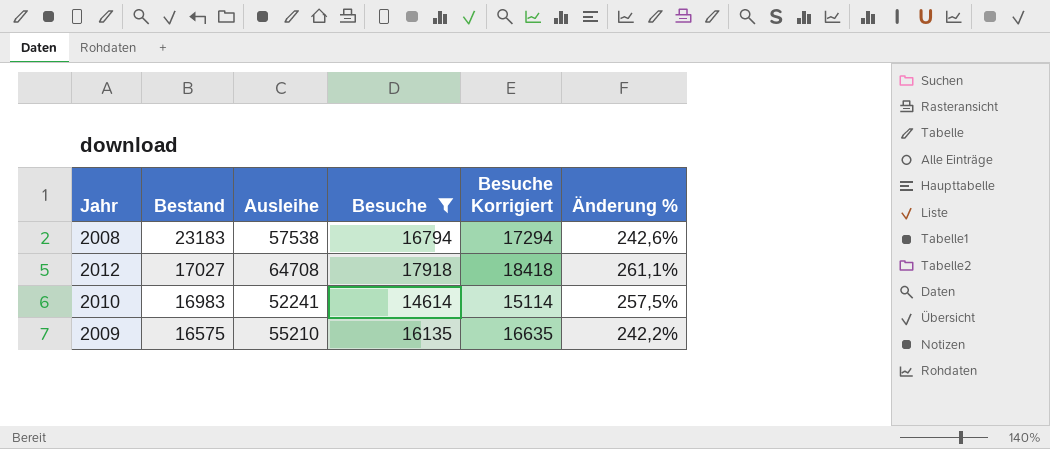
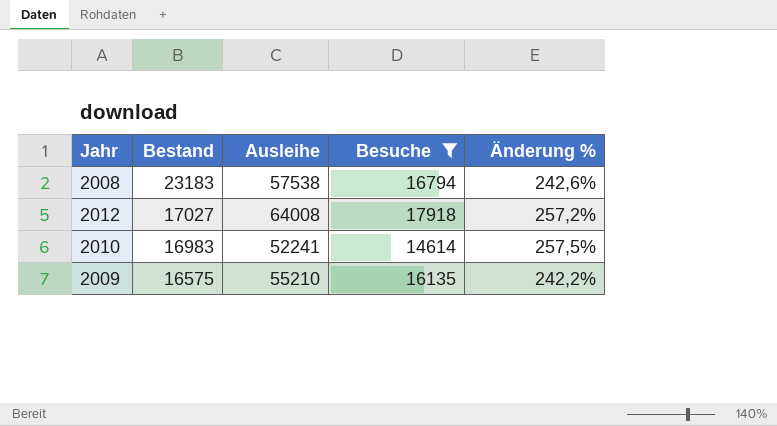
column Besuche Korrigiert | formula: [Besuche] + 500 -> none
2012 | Ausleihe: 64708 -> 64008
2012 | Änderung %: 261,1% -> 257,2%

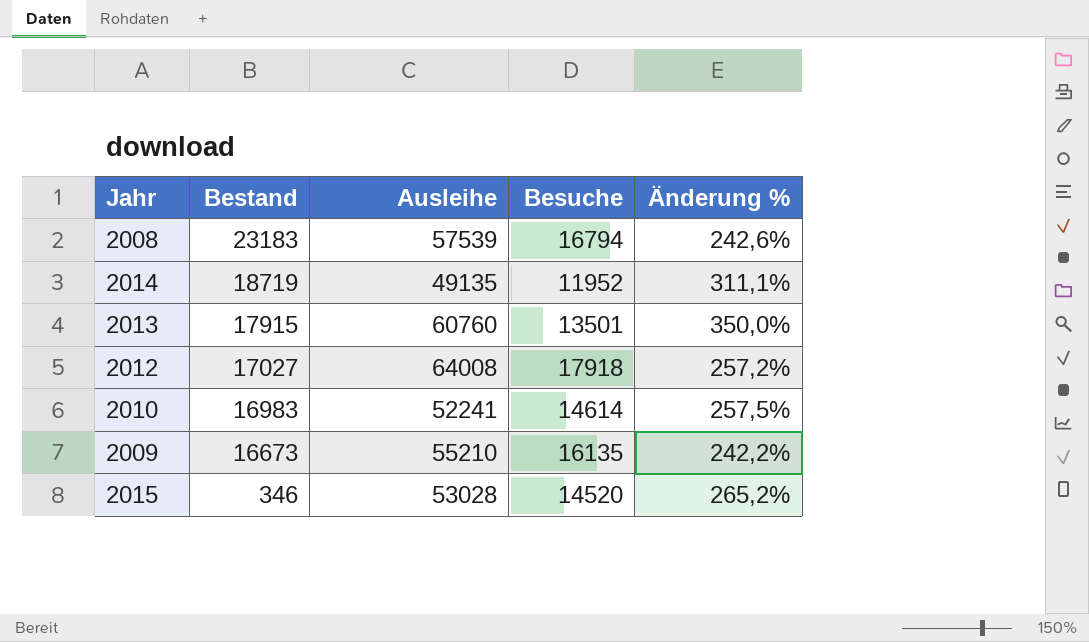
filter: Besuche >= 14614 -> none
2008 | Ausleihe: 57538 -> 57539
2009 | Bestand: 16575 -> 16673

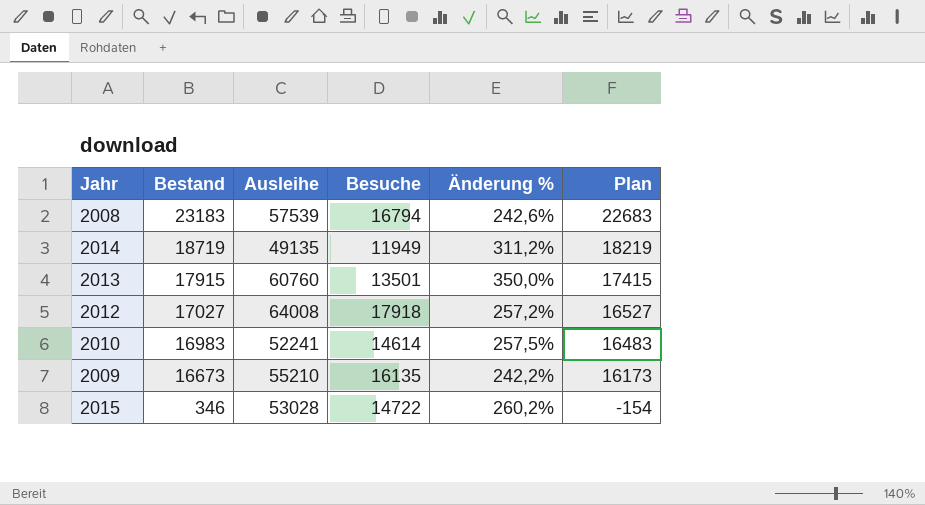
column Plan | formula: none -> [Bestand] - 500
2014 | Besuche: 11952 -> 11949
2014 | Änderung %: 311,1% -> 311,2%
2015 | Besuche: 14520 -> 14722
2015 | Änderung %: 265,2% -> 260,2%

